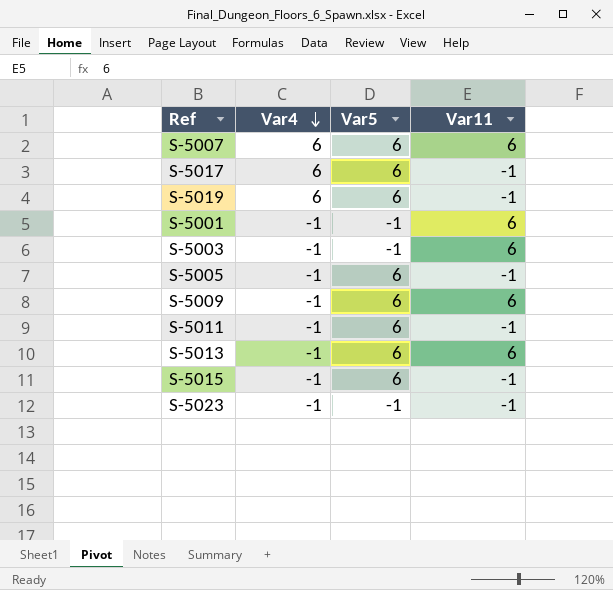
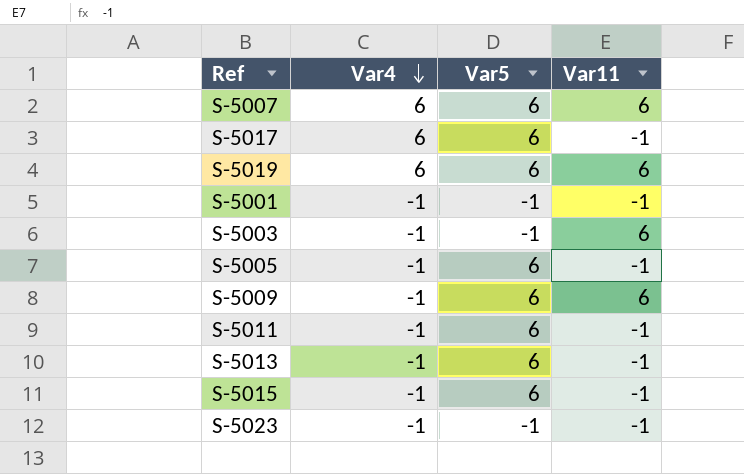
S-5019 | Var11: -1 -> 6
S-5001 | Var11: 6 -> -1
S-5013 | Var11: 6 -> -1

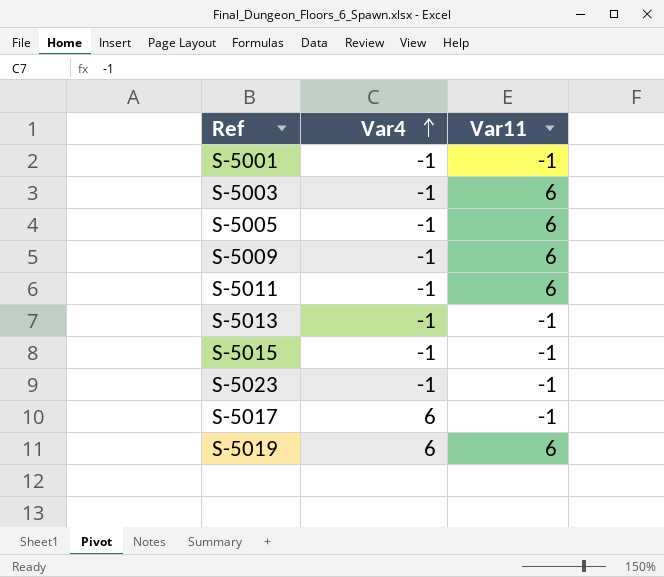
row order: Var4 descending -> Var4 ascending
column Var5 | position: 3 -> none
row S-5007: 6 | 6 | 6 -> none
S-5005 | Var11: -1 -> 6
S-5011 | Var11: -1 -> 6

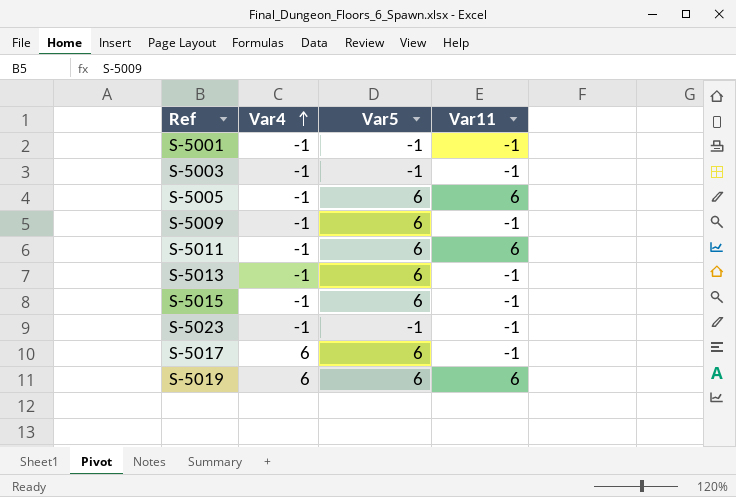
column Var5 | position: none -> 3
S-5003 | Var11: 6 -> -1
S-5009 | Var11: 6 -> -1

